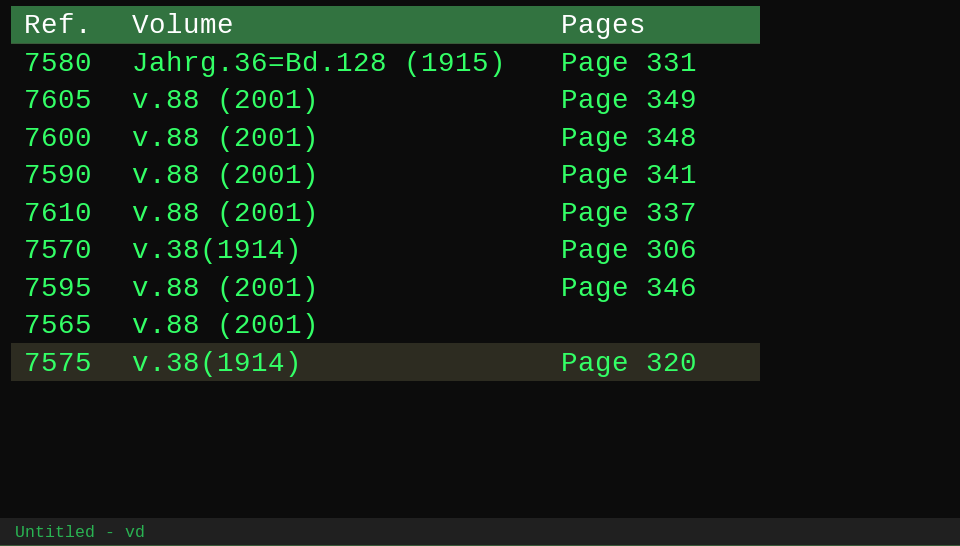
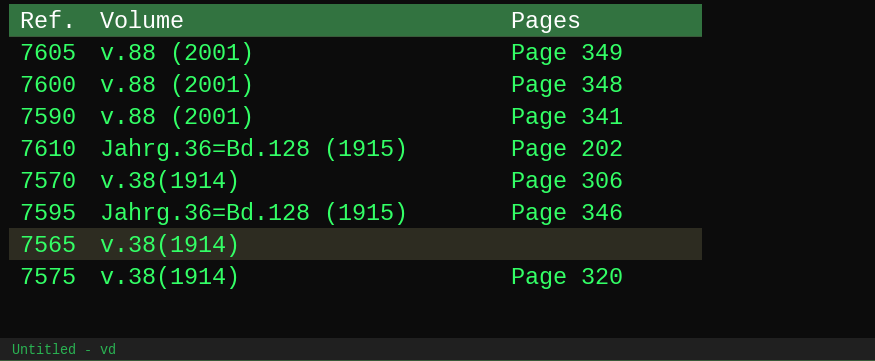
row 7580: Jahrg.36=Bd.128 (1915) | Page 331 -> none
7610 | Volume: v.88 (2001) -> Jahrg.36=Bd.128 (1915)
7610 | Pages: Page 337 -> Page 202
7595 | Volume: v.88 (2001) -> Jahrg.36=Bd.128 (1915)
7565 | Volume: v.88 (2001) -> v.38(1914)

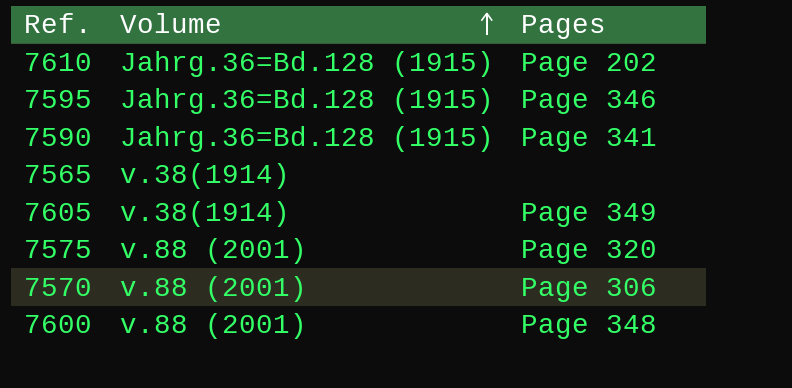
row order: none -> Volume ascending
7590 | Volume: v.88 (2001) -> Jahrg.36=Bd.128 (1915)
7605 | Volume: v.88 (2001) -> v.38(1914)
7575 | Volume: v.38(1914) -> v.88 (2001)
7570 | Volume: v.38(1914) -> v.88 (2001)

